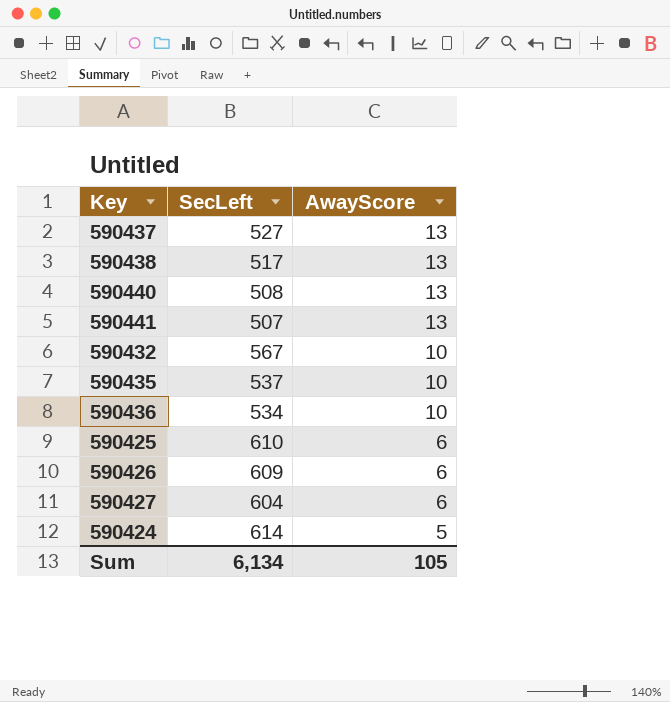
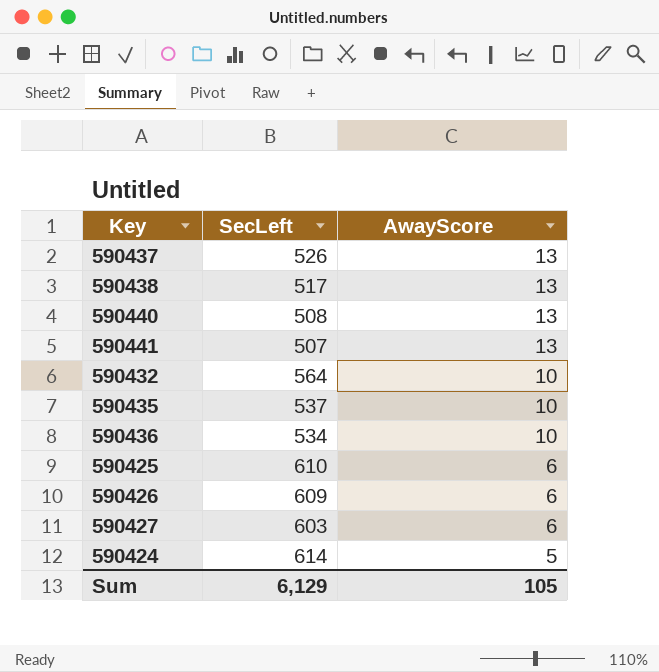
590437 | SecLeft: 527 -> 526
590432 | SecLeft: 567 -> 564
590427 | SecLeft: 604 -> 603
Sum | SecLeft: 6,134 -> 6,129

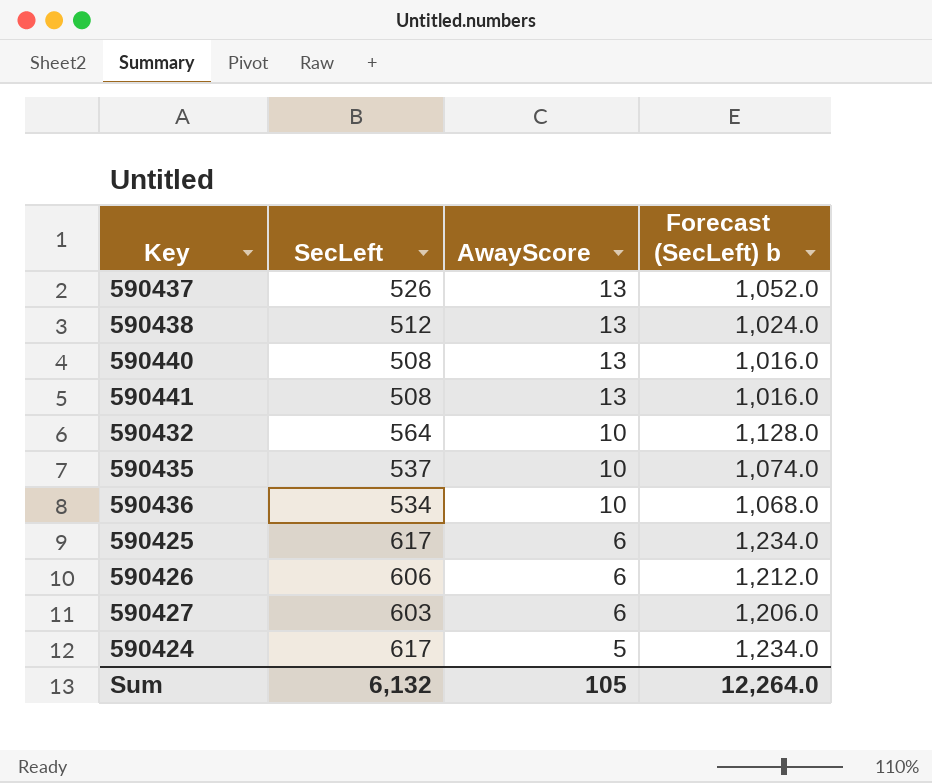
column Forecast (SecLeft) b | formula: none -> [SecLeft] * 2
590438 | SecLeft: 517 -> 512
590441 | SecLeft: 507 -> 508
590425 | SecLeft: 610 -> 617
590426 | SecLeft: 609 -> 606
590424 | SecLeft: 614 -> 617
Sum | SecLeft: 6,129 -> 6,132

